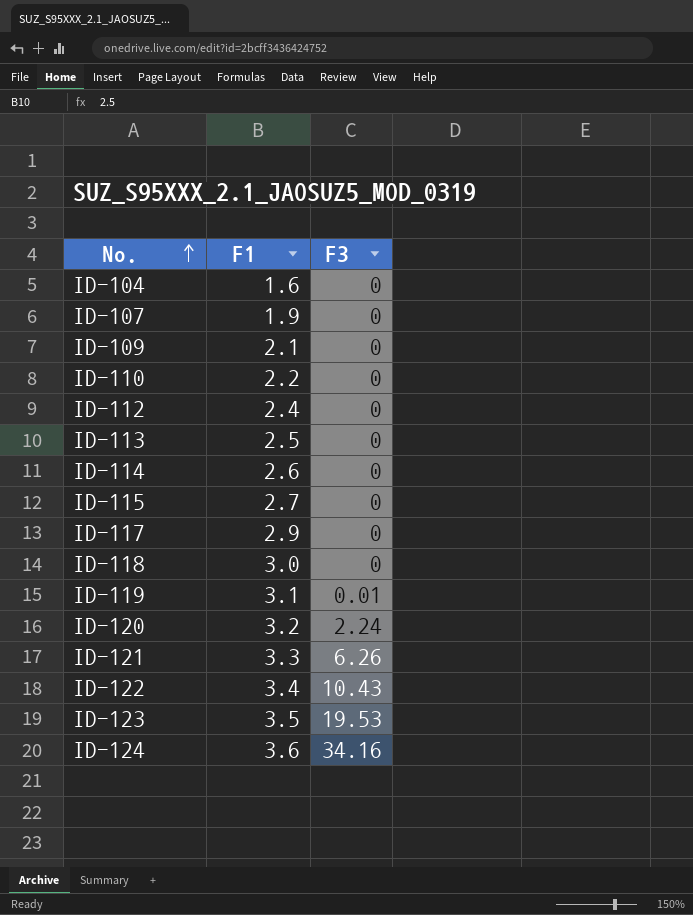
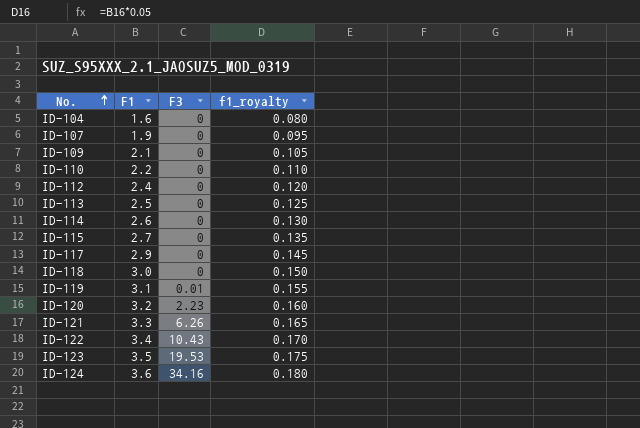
column f1_royalty | formula: none -> [F1] * 0.05
ID-120 | F3: 2.24 -> 2.23

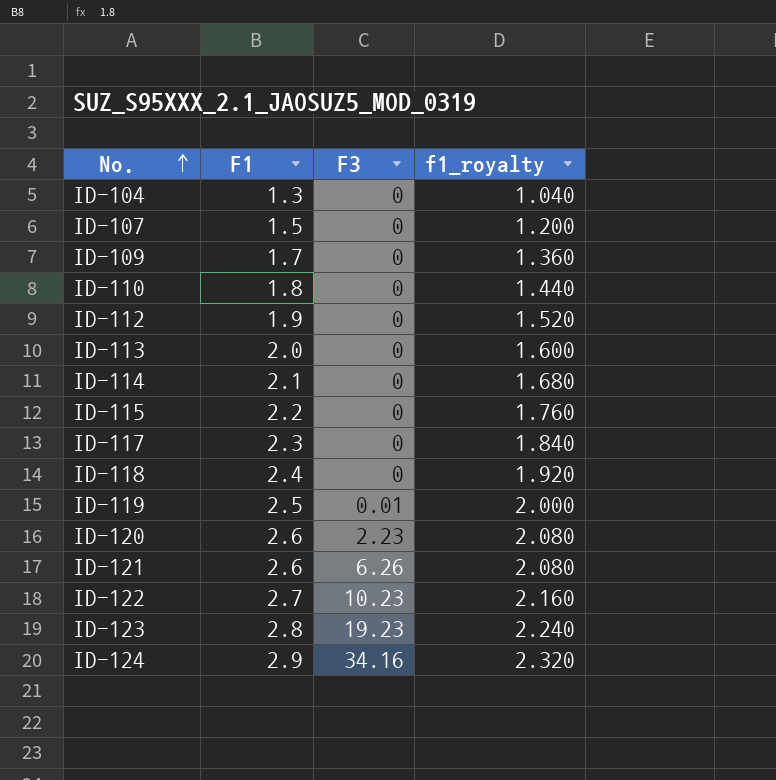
column f1_royalty | formula: [F1] * 0.05 -> [F1] * 0.8
ID-104 | F1: 1.6 -> 1.3
ID-107 | F1: 1.9 -> 1.5
ID-109 | F1: 2.1 -> 1.7
ID-110 | F1: 2.2 -> 1.8
ID-112 | F1: 2.4 -> 1.9
ID-113 | F1: 2.5 -> 2.0
ID-114 | F1: 2.6 -> 2.1
ID-115 | F1: 2.7 -> 2.2
ID-117 | F1: 2.9 -> 2.3
ID-118 | F1: 3.0 -> 2.4
ID-119 | F1: 3.1 -> 2.5
ID-120 | F1: 3.2 -> 2.6
ID-121 | F1: 3.3 -> 2.6
ID-122 | F1: 3.4 -> 2.7
ID-122 | F3: 10.43 -> 10.23
ID-123 | F1: 3.5 -> 2.8
ID-123 | F3: 19.53 -> 19.23
ID-124 | F1: 3.6 -> 2.9

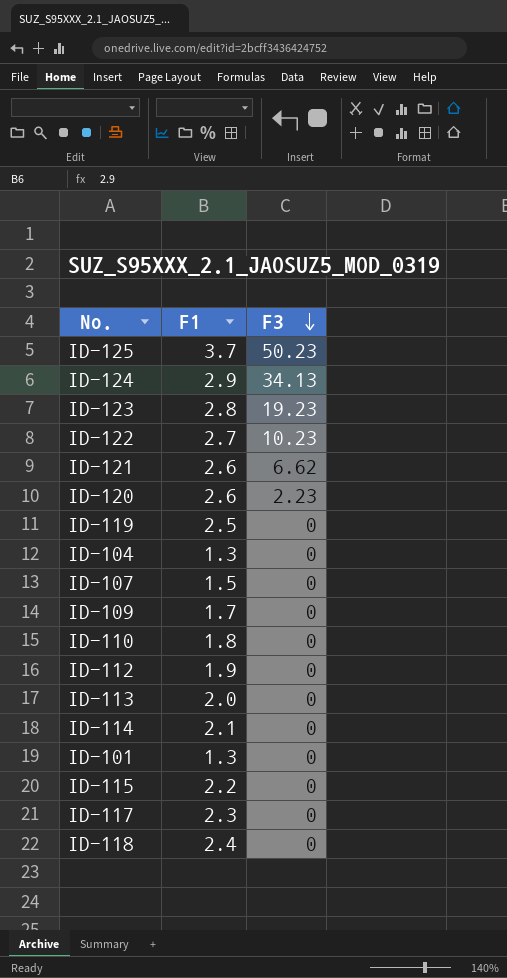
row order: No. ascending -> F3 descending
column f1_royalty | formula: [F1] * 0.8 -> none
row ID-125: none -> 3.7 | 50.23
ID-124 | F3: 34.16 -> 34.13
ID-121 | F3: 6.26 -> 6.62
ID-119 | F3: 0.01 -> 0
row ID-101: none -> 1.3 | 0

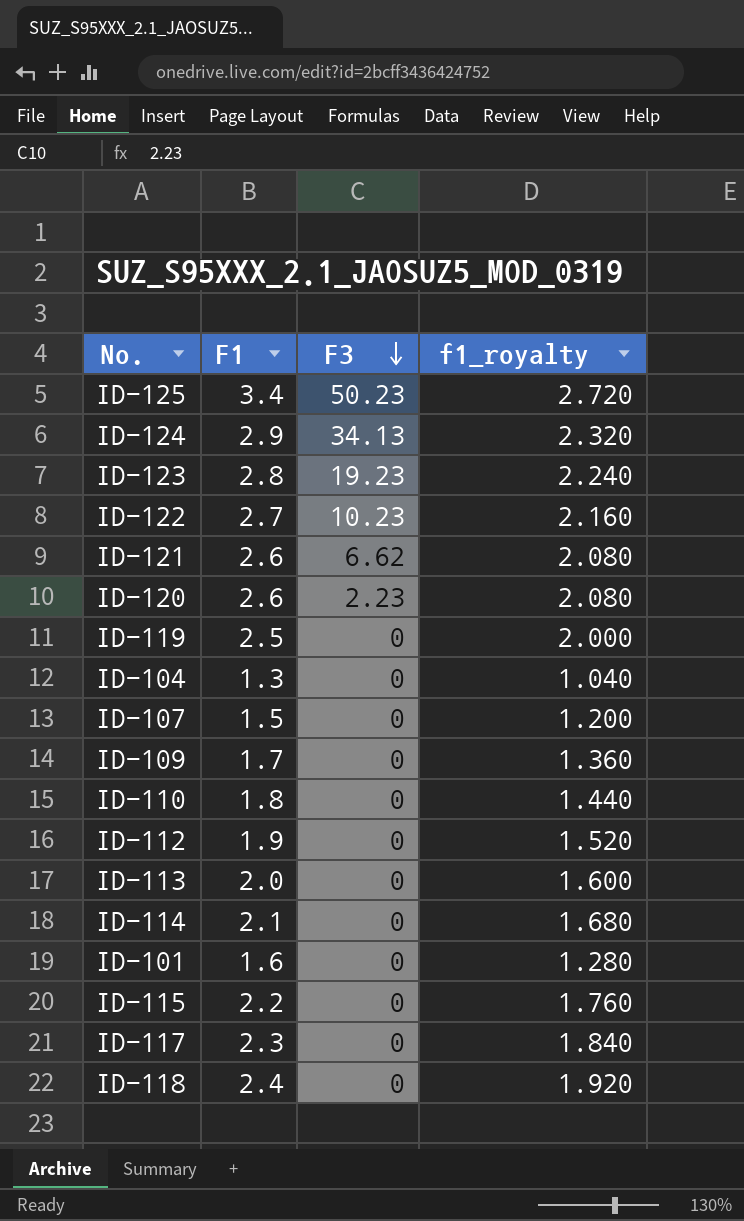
column f1_royalty | formula: none -> [F1] * 0.8
ID-125 | F1: 3.7 -> 3.4
ID-101 | F1: 1.3 -> 1.6

